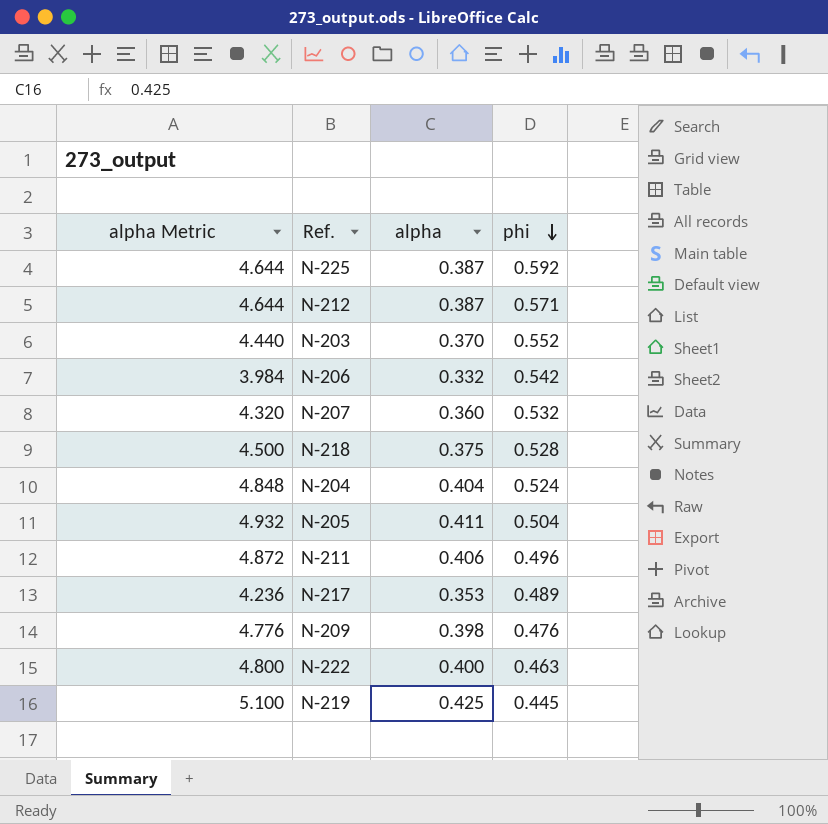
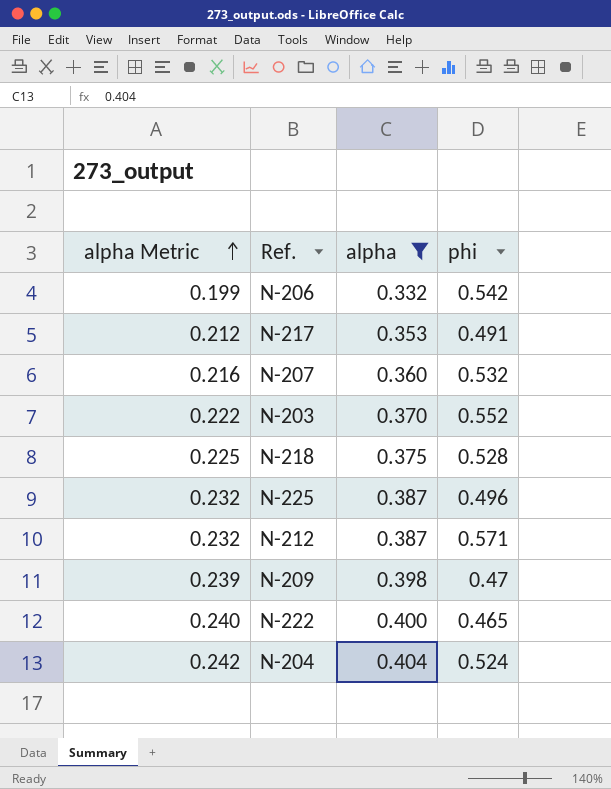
filter: none -> alpha <= 0.404
row order: phi descending -> alpha Metric ascending
column alpha Metric | formula: [alpha] * 12 -> [alpha] * 0.6
N-217 | phi: 0.489 -> 0.491
N-225 | phi: 0.592 -> 0.496
N-209 | phi: 0.476 -> 0.47
N-222 | phi: 0.463 -> 0.465

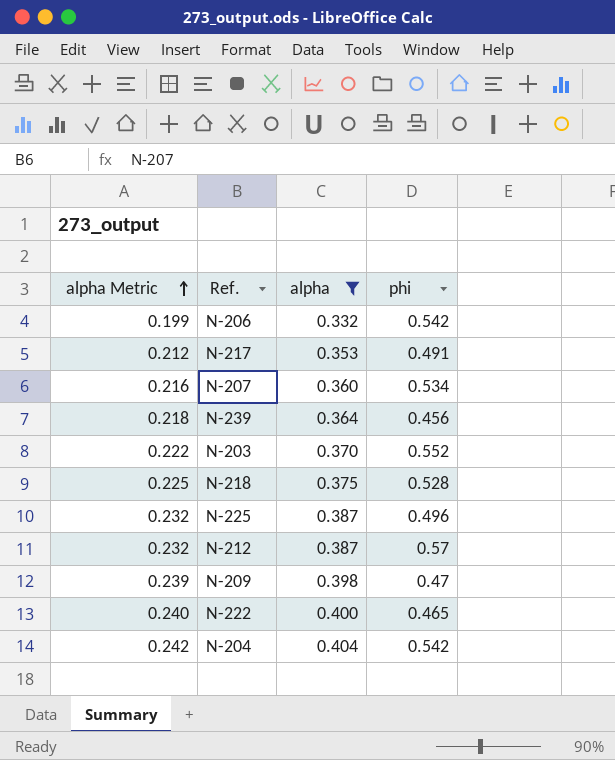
N-207 | phi: 0.532 -> 0.534
row N-239: none -> 0.218 | 0.364 | 0.456
N-212 | phi: 0.571 -> 0.57
N-204 | phi: 0.524 -> 0.542

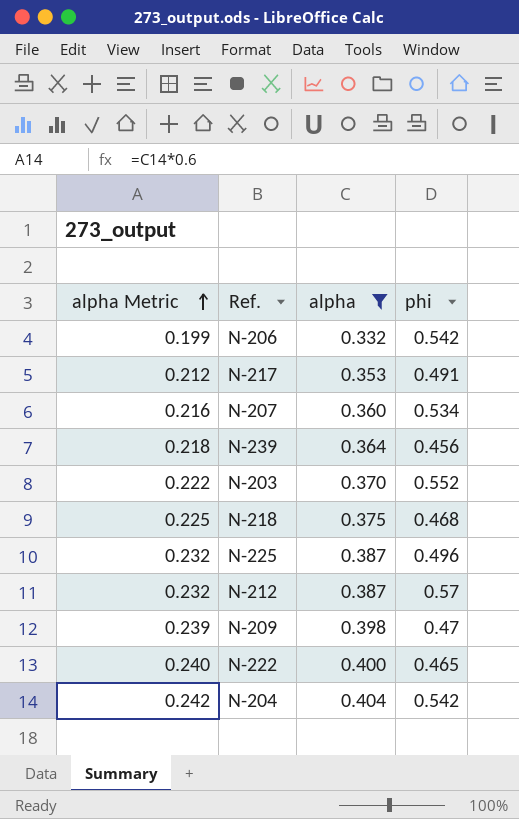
N-218 | phi: 0.528 -> 0.468

